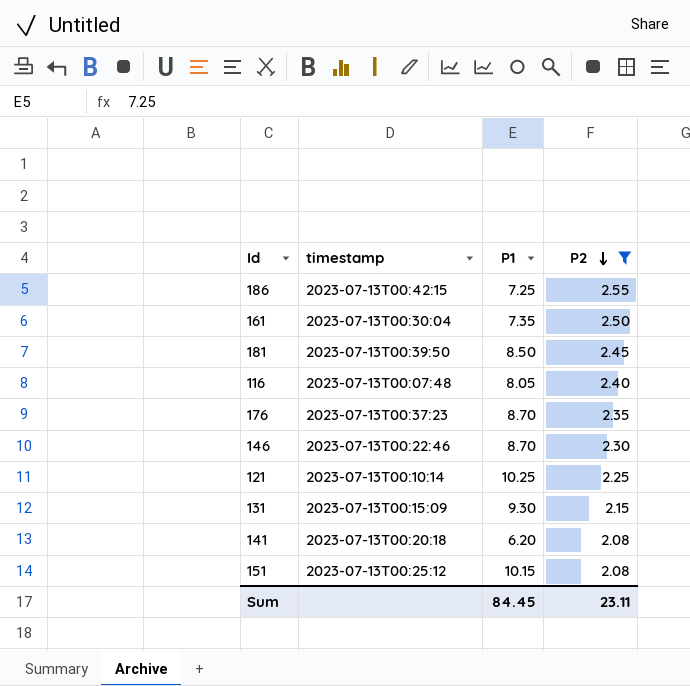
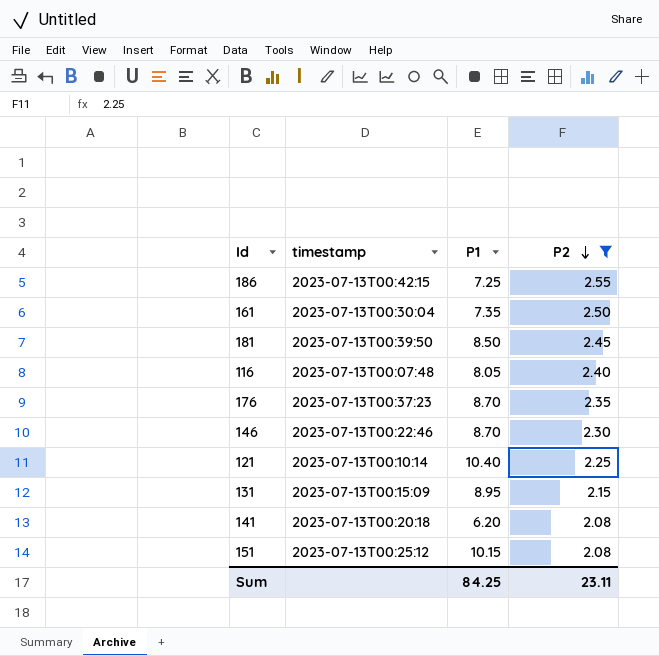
121 | P1: 10.25 -> 10.40
131 | P1: 9.30 -> 8.95
Sum | P1: 84.45 -> 84.25

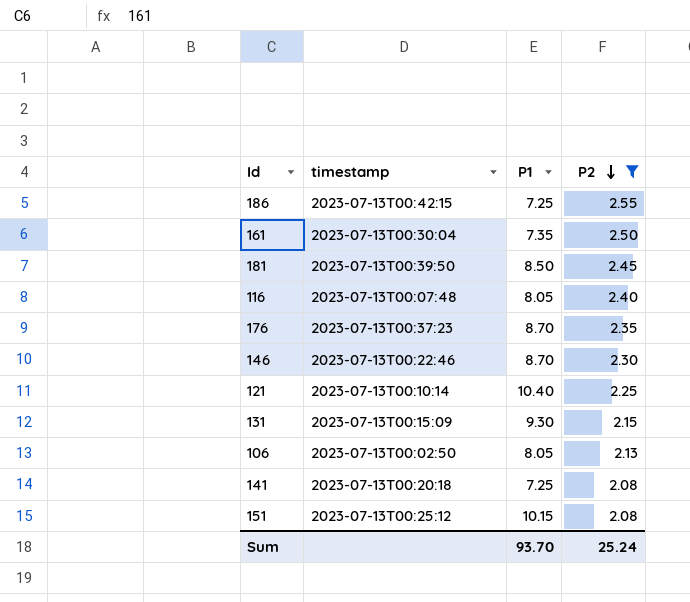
131 | P1: 8.95 -> 9.30
row 106: none -> 2023-07-13T00:02:50 | 8.05 | 2.13
141 | P1: 6.20 -> 7.25
Sum | P1: 84.25 -> 93.70
Sum | P2: 23.11 -> 25.24

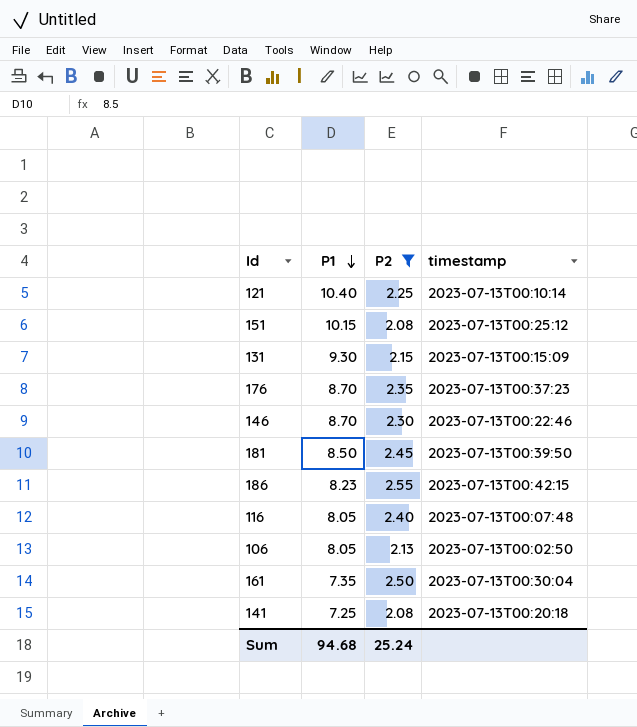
row order: P2 descending -> P1 descending
column timestamp | position: 2 -> 4
186 | P1: 7.25 -> 8.23
Sum | P1: 93.70 -> 94.68

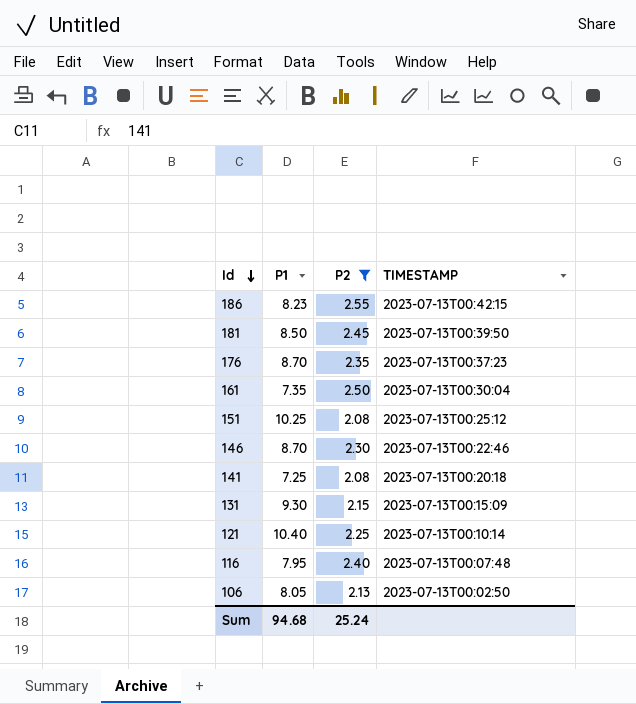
row order: P1 descending -> Id descending
column name: timestamp -> TIMESTAMP
151 | P1: 10.15 -> 10.25
116 | P1: 8.05 -> 7.95

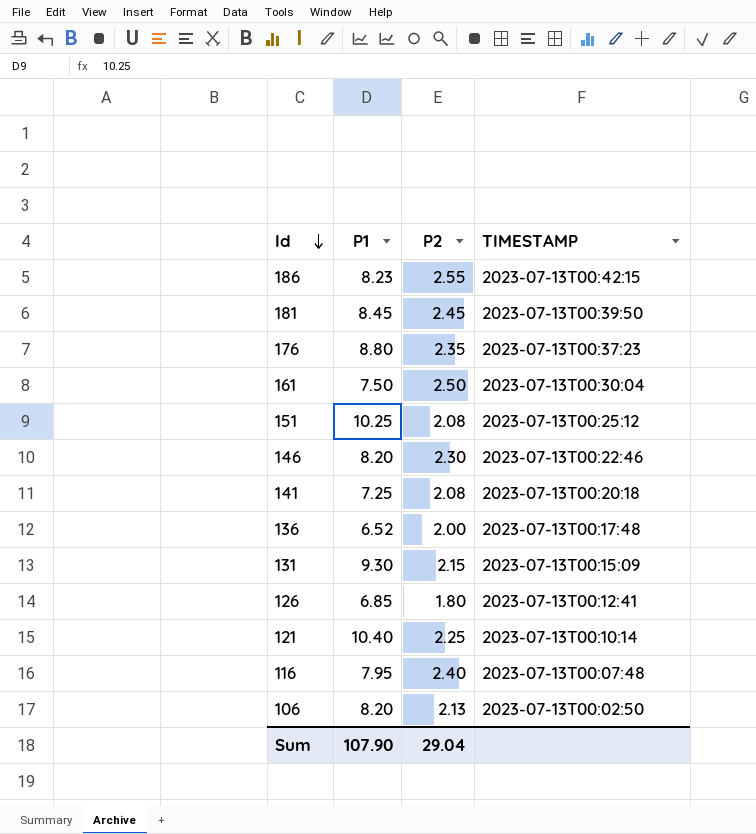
filter: P2 >= 2.08 -> none
181 | P1: 8.50 -> 8.45
176 | P1: 8.70 -> 8.80
161 | P1: 7.35 -> 7.50
146 | P1: 8.70 -> 8.20
106 | P1: 8.05 -> 8.20
Sum | P1: 94.68 -> 107.90
Sum | P2: 25.24 -> 29.04

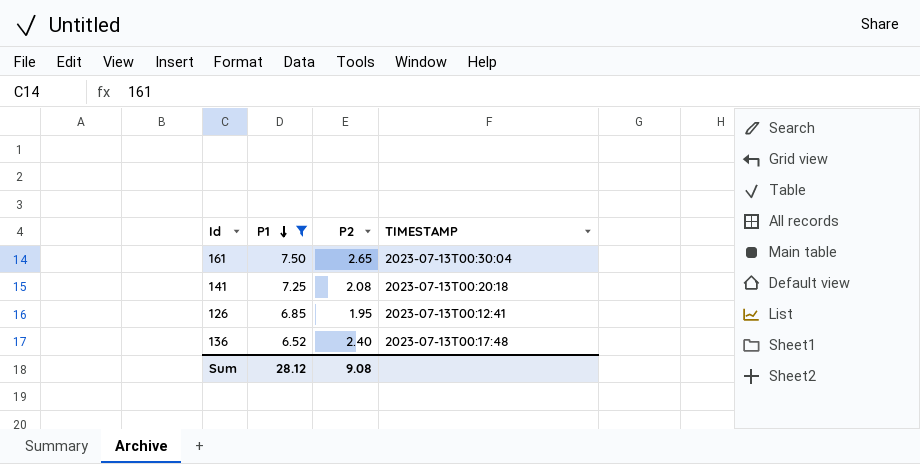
filter: none -> P1 <= 7.50
row order: Id descending -> P1 descending
161 | P2: 2.50 -> 2.65
126 | P2: 1.80 -> 1.95
136 | P2: 2.00 -> 2.40
Sum | P1: 107.90 -> 28.12
Sum | P2: 29.04 -> 9.08

